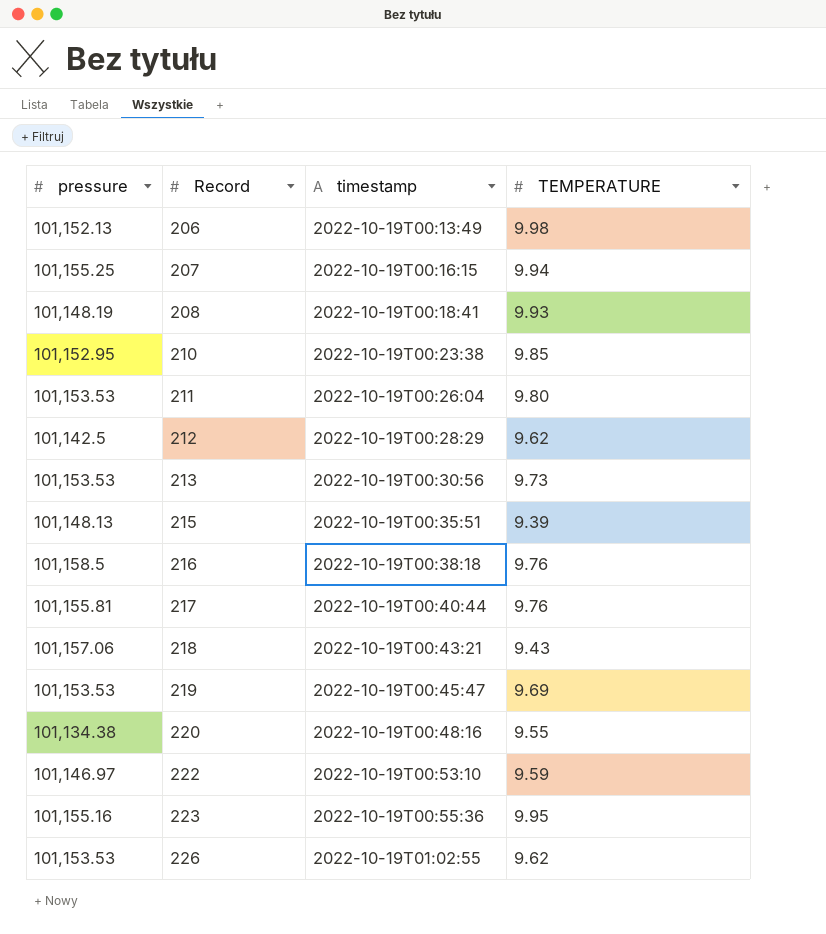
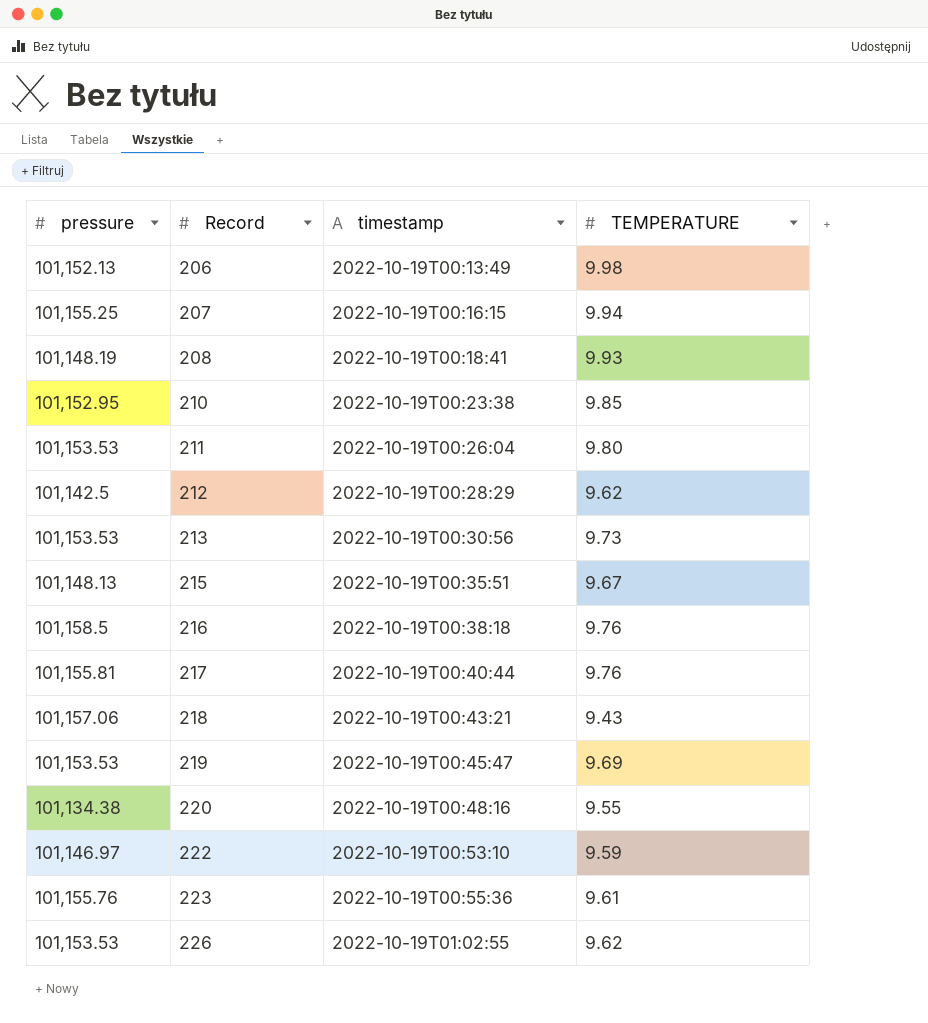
215 | TEMPERATURE: 9.39 -> 9.67
223 | pressure: 101,155.16 -> 101,155.76
223 | TEMPERATURE: 9.95 -> 9.61

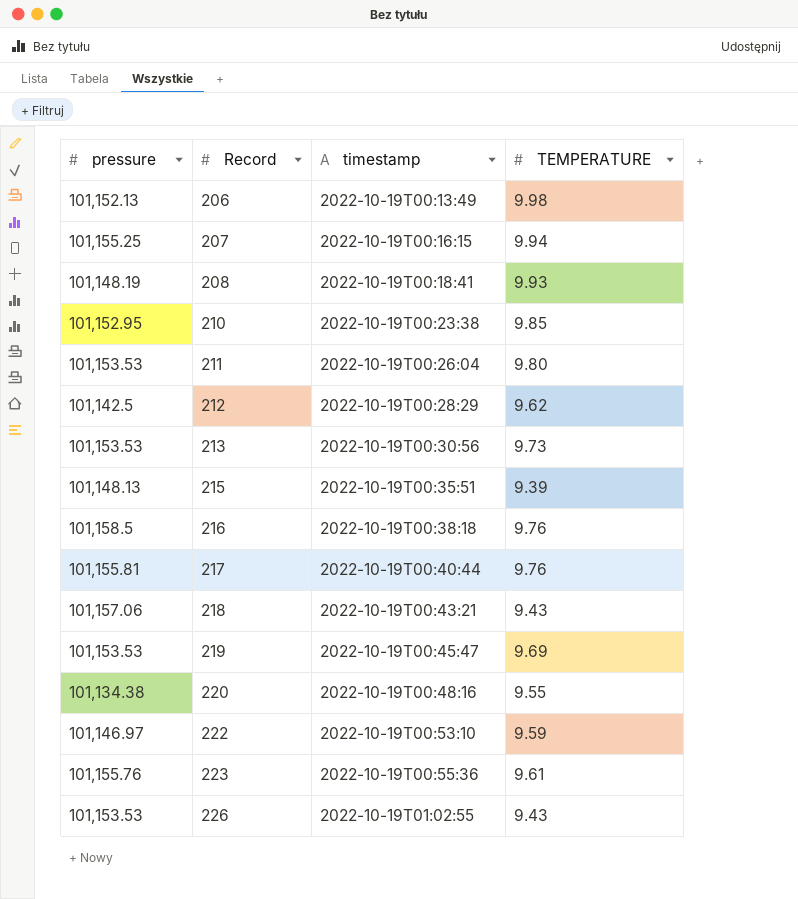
215 | TEMPERATURE: 9.67 -> 9.39
226 | TEMPERATURE: 9.62 -> 9.43

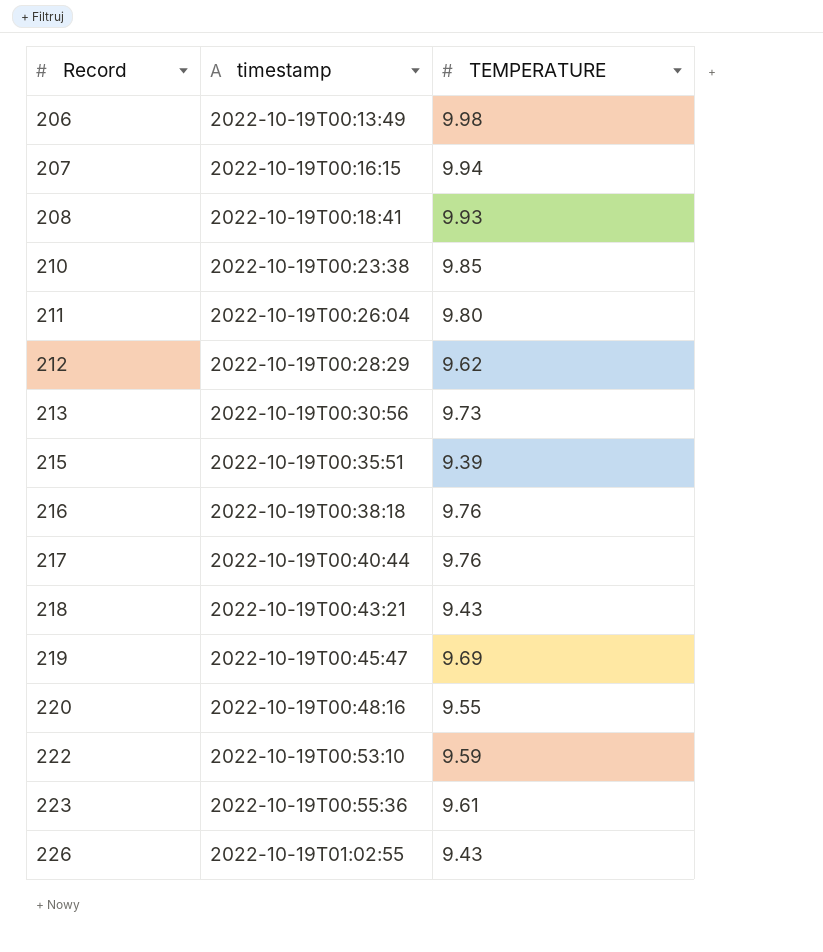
column pressure | position: 1 -> none

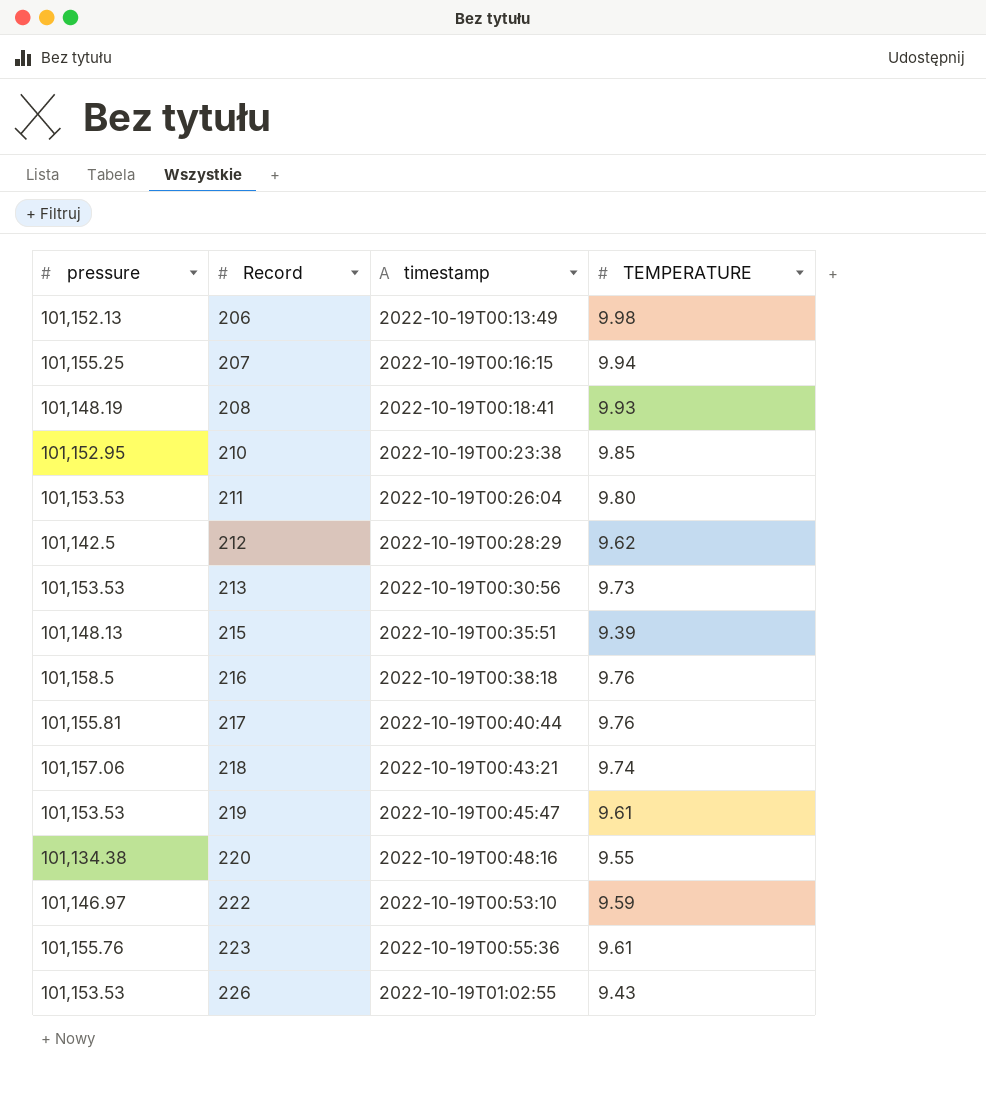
column pressure | position: none -> 1
218 | TEMPERATURE: 9.43 -> 9.74
219 | TEMPERATURE: 9.69 -> 9.61

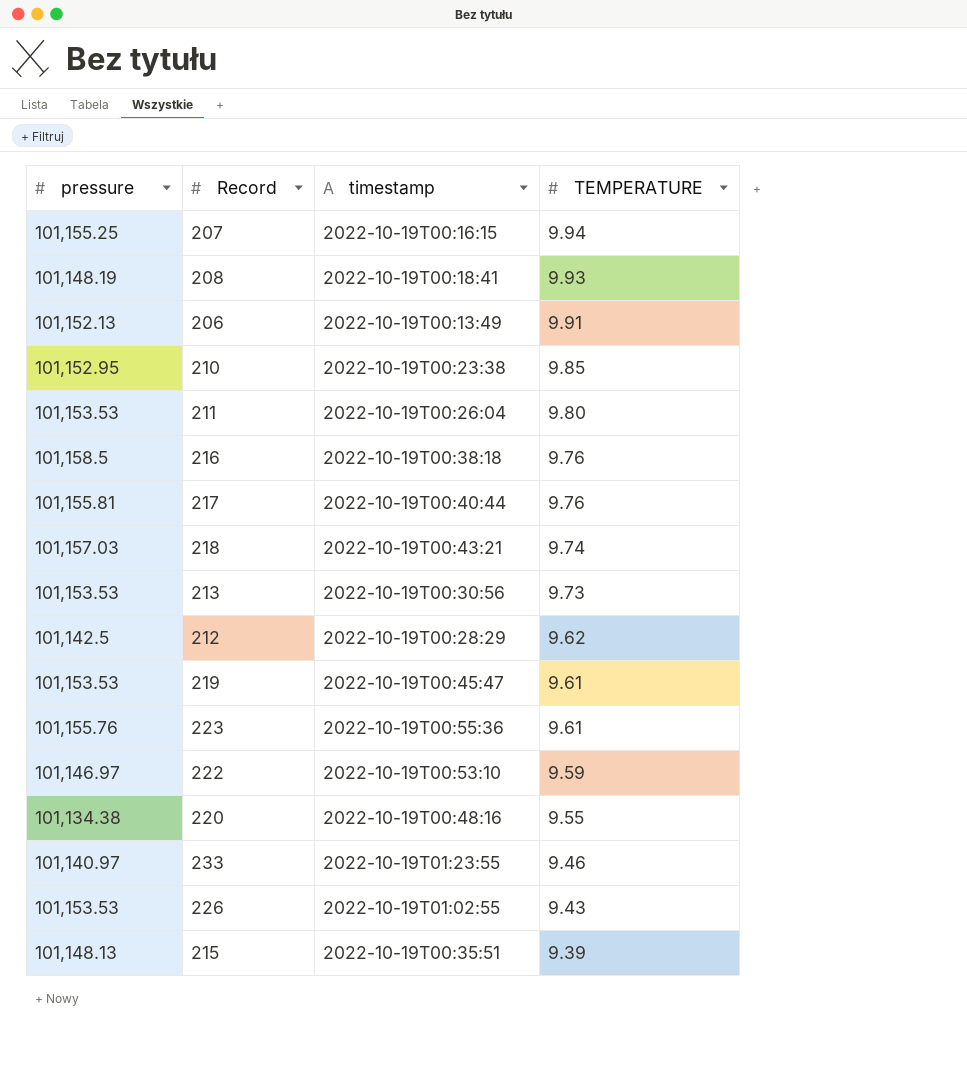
row order: Record ascending -> TEMPERATURE descending
206 | TEMPERATURE: 9.98 -> 9.91
218 | pressure: 101,157.06 -> 101,157.03
row 233: none -> 101,140.97 | 2022-10-19T01:23:55 | 9.46

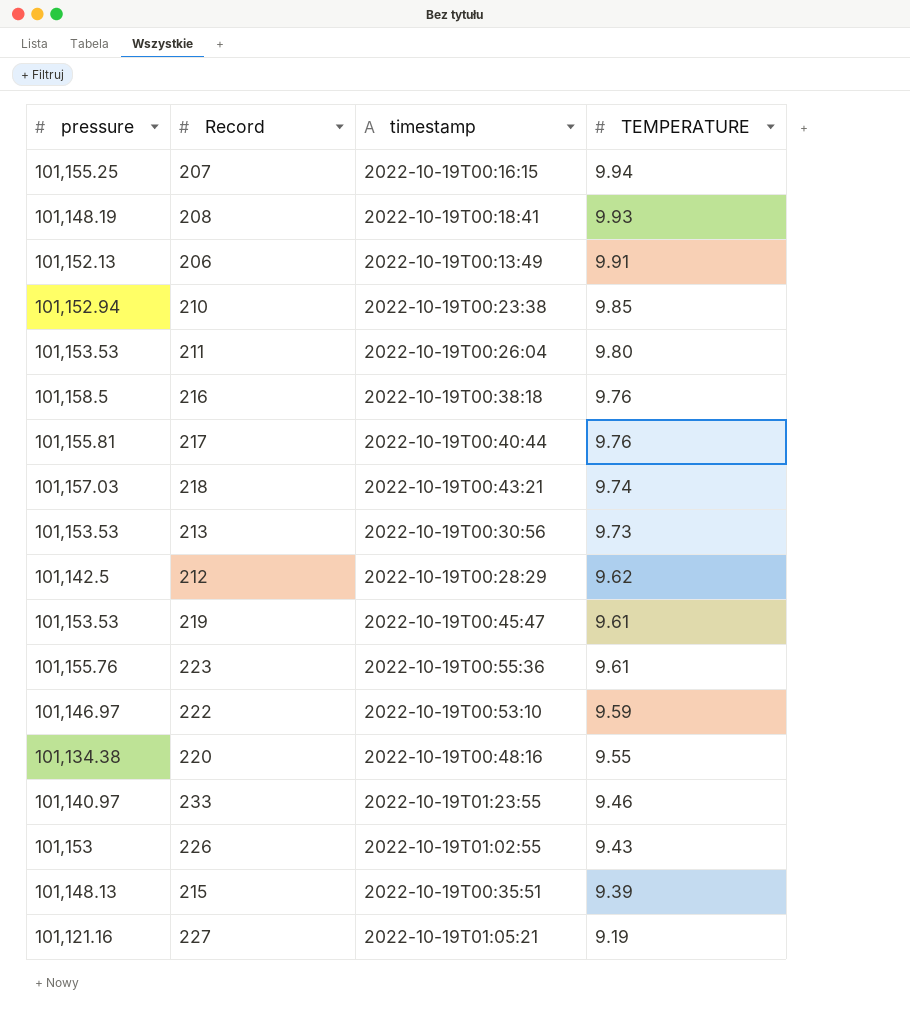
210 | pressure: 101,152.95 -> 101,152.94
226 | pressure: 101,153.53 -> 101,153
row 227: none -> 101,121.16 | 2022-10-19T01:05:21 | 9.19

